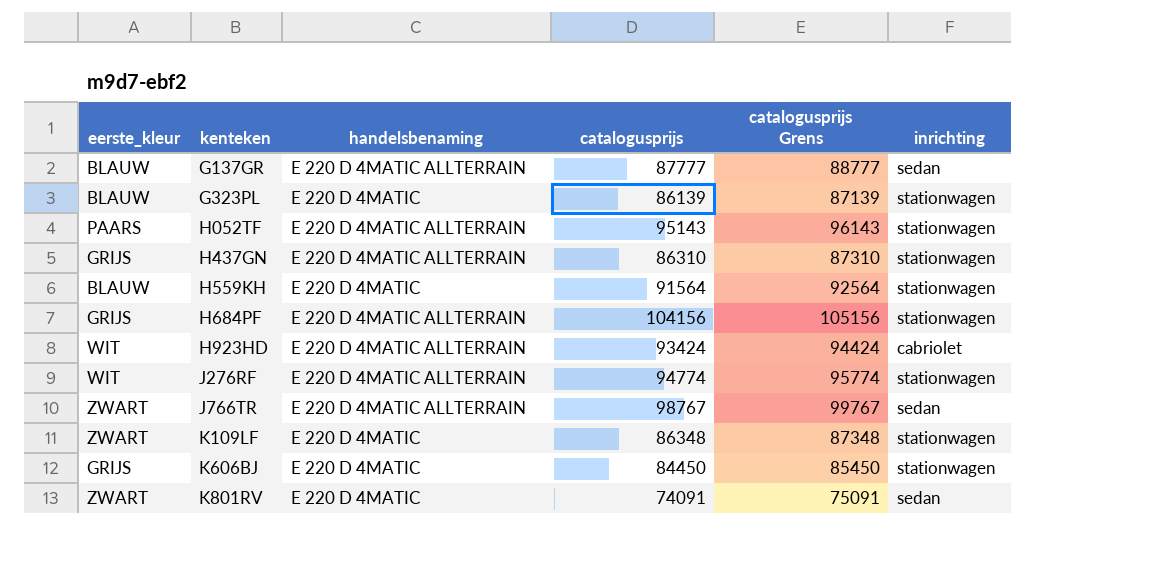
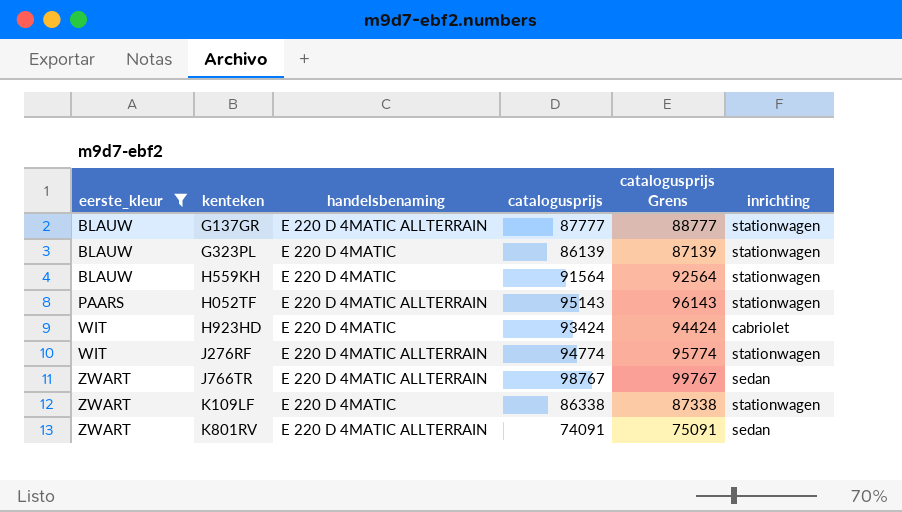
filter: none -> eerste_kleur != GRIJS
row order: kenteken ascending -> eerste_kleur ascending
G137GR | inrichting: sedan -> stationwagen
H923HD | handelsbenaming: E 220 D 4MATIC ALLTERRAIN -> E 220 D 4MATIC
K109LF | catalogusprijs: 86348 -> 86338
K109LF | catalogusprijs Grens: 87348 -> 87338
K801RV | handelsbenaming: E 220 D 4MATIC -> E 220 D 4MATIC ALLTERRAIN

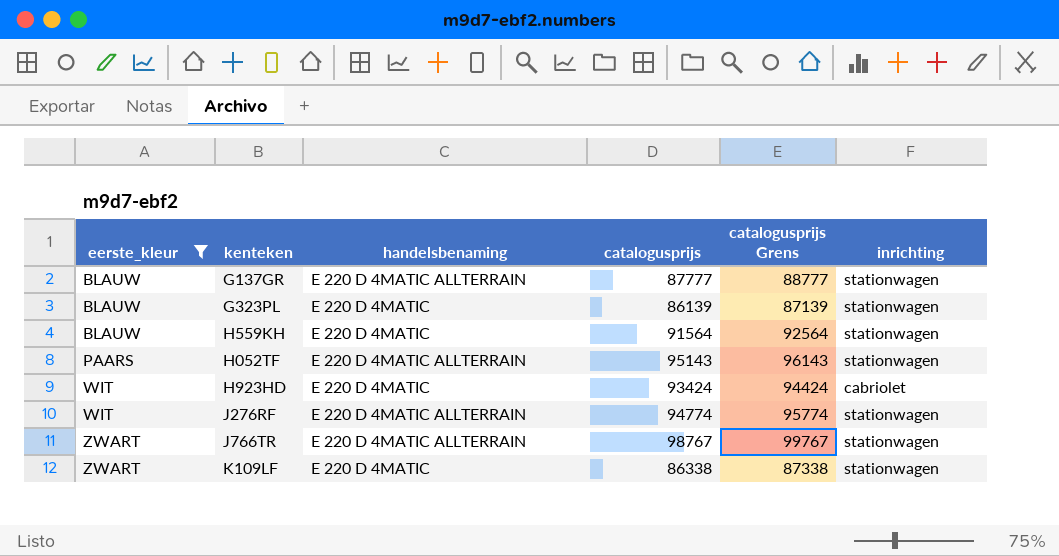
row K801RV: ZWART | E 220 D 4MATIC ALLTERRAIN | 74091 | 75091 | sedan -> none
J766TR | inrichting: sedan -> stationwagen

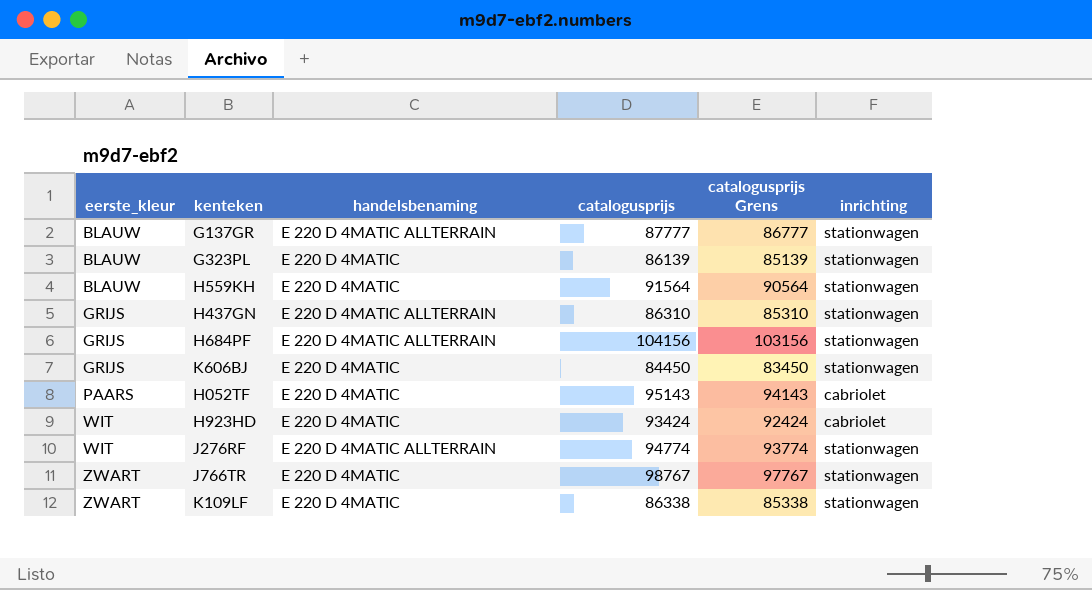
filter: eerste_kleur != GRIJS -> none
column catalogusprijs Grens | formula: [catalogusprijs] + 1000 -> [catalogusprijs] - 1000
H052TF | handelsbenaming: E 220 D 4MATIC ALLTERRAIN -> E 220 D 4MATIC
H052TF | inrichting: stationwagen -> cabriolet
J766TR | handelsbenaming: E 220 D 4MATIC ALLTERRAIN -> E 220 D 4MATIC

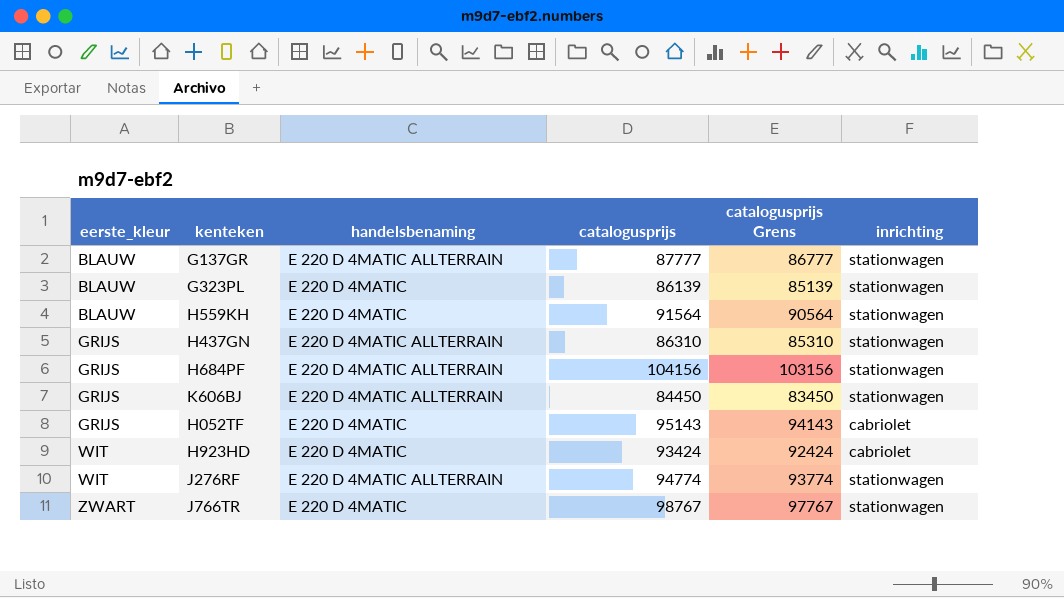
row K109LF: ZWART | E 220 D 4MATIC | 86338 | 85338 | stationwagen -> none
K606BJ | handelsbenaming: E 220 D 4MATIC -> E 220 D 4MATIC ALLTERRAIN
H052TF | eerste_kleur: PAARS -> GRIJS

